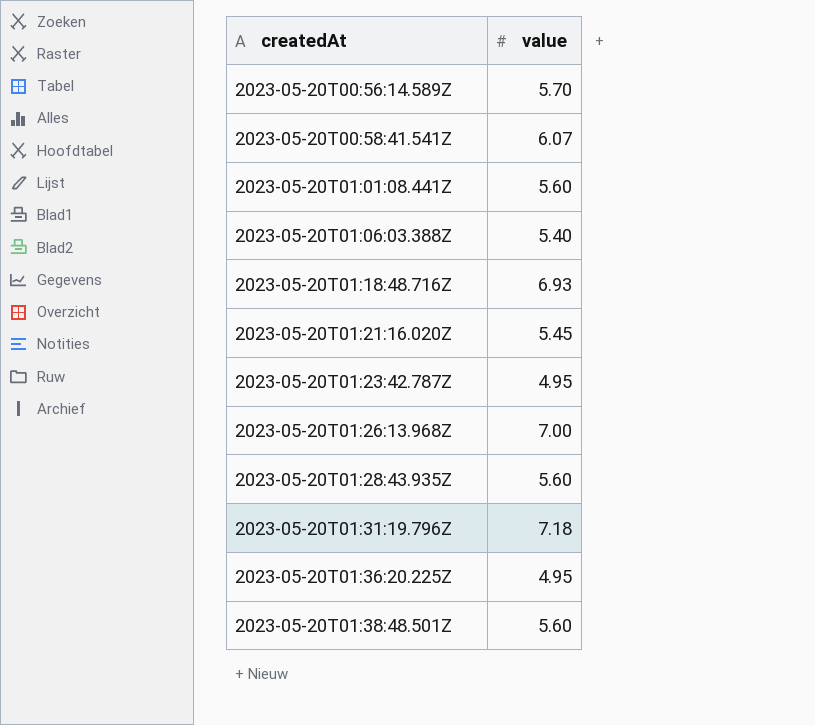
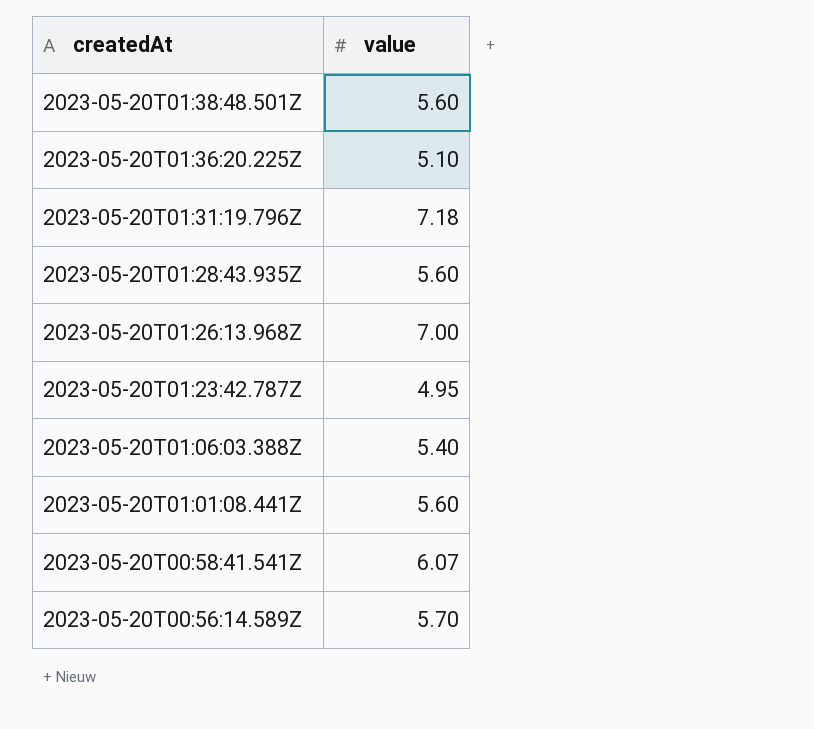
row order: createdAt ascending -> createdAt descending
row 2023-05-20T01:18:48.716Z: 6.93 -> none
row 2023-05-20T01:21:16.020Z: 5.45 -> none
2023-05-20T01:36:20.225Z | value: 4.95 -> 5.10

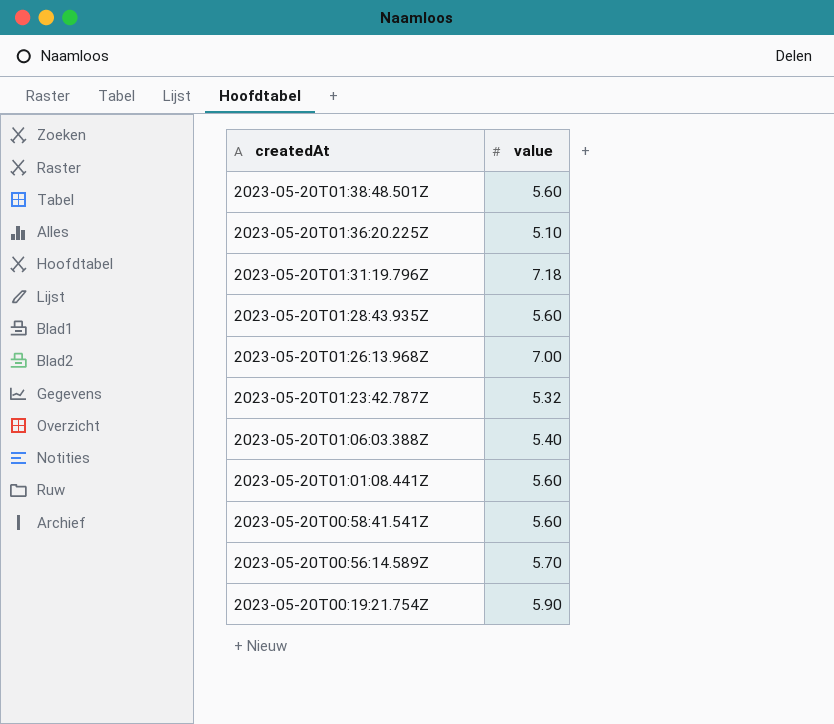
2023-05-20T01:23:42.787Z | value: 4.95 -> 5.32
2023-05-20T00:58:41.541Z | value: 6.07 -> 5.60
row 2023-05-20T00:19:21.754Z: none -> 5.90

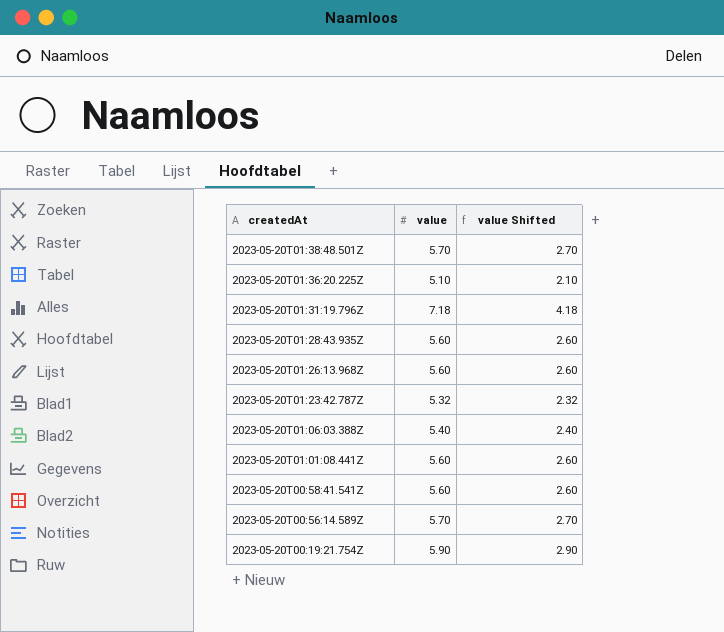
column value Shifted | formula: none -> [value] - 3
2023-05-20T01:38:48.501Z | value: 5.60 -> 5.70
2023-05-20T01:26:13.968Z | value: 7.00 -> 5.60

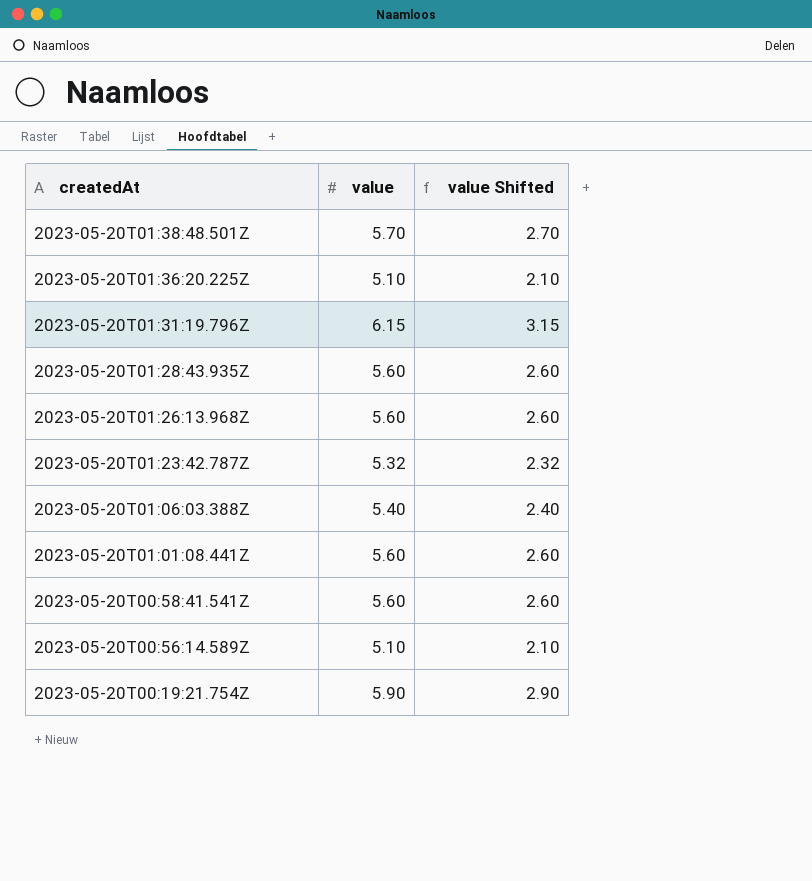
2023-05-20T01:31:19.796Z | value: 7.18 -> 6.15
2023-05-20T01:31:19.796Z | value Shifted: 4.18 -> 3.15
2023-05-20T00:56:14.589Z | value: 5.70 -> 5.10
2023-05-20T00:56:14.589Z | value Shifted: 2.70 -> 2.10

